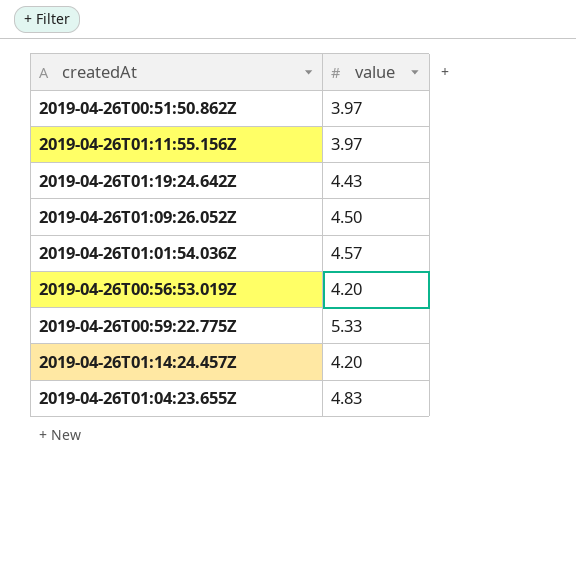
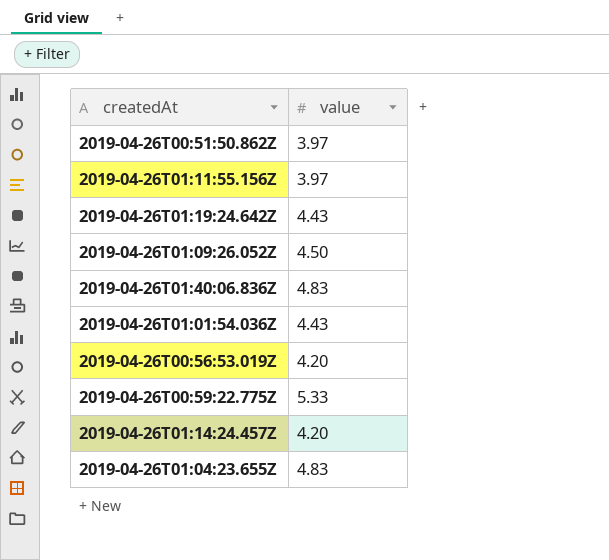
row 2019-04-26T01:40:06.836Z: none -> 4.83
2019-04-26T01:01:54.036Z | value: 4.57 -> 4.43

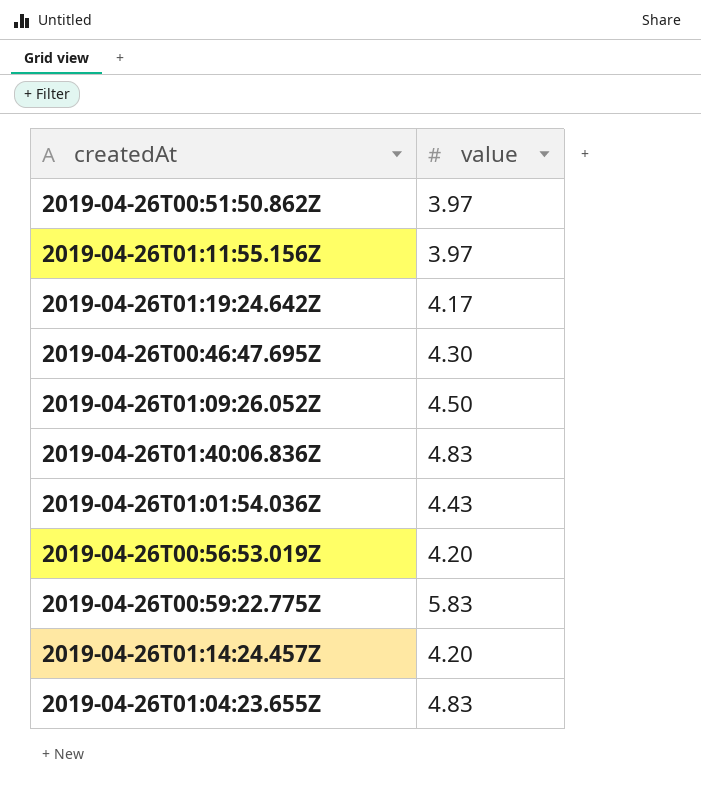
2019-04-26T01:19:24.642Z | value: 4.43 -> 4.17
row 2019-04-26T00:46:47.695Z: none -> 4.30
2019-04-26T00:59:22.775Z | value: 5.33 -> 5.83

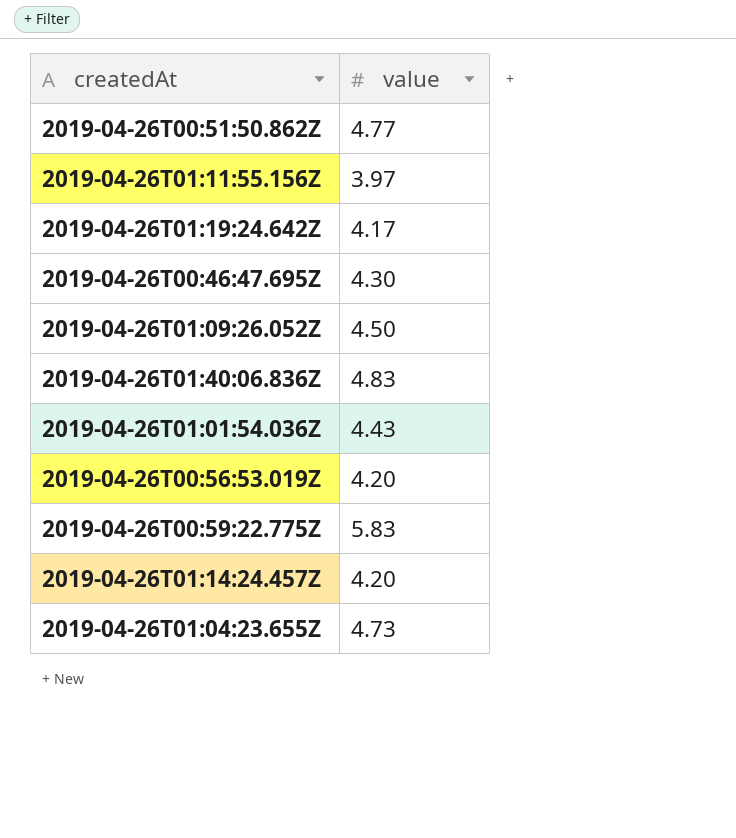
2019-04-26T00:51:50.862Z | value: 3.97 -> 4.77
2019-04-26T01:04:23.655Z | value: 4.83 -> 4.73

